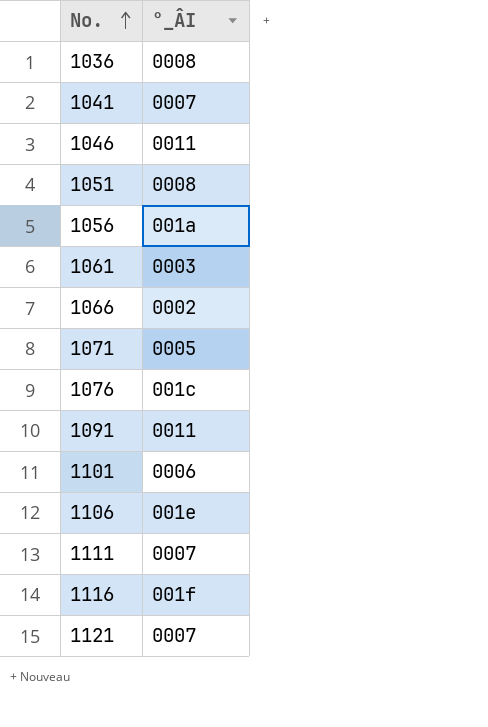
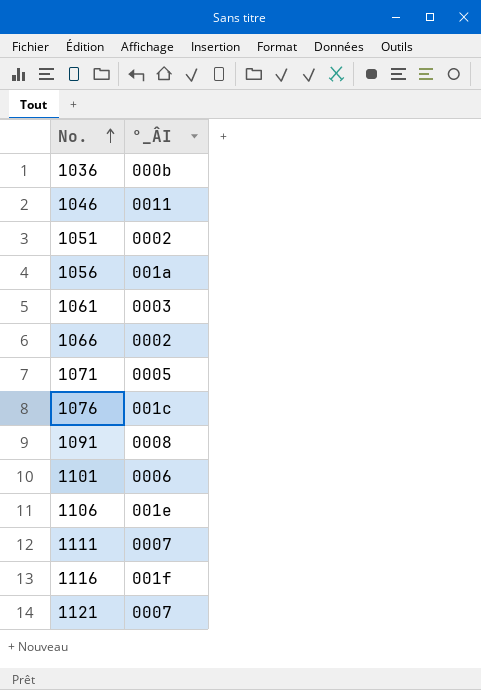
row 1041: 0007 -> none
1036 | °_ÂI: 0008 -> 000b
1051 | °_ÂI: 0008 -> 0002
1091 | °_ÂI: 0011 -> 0008

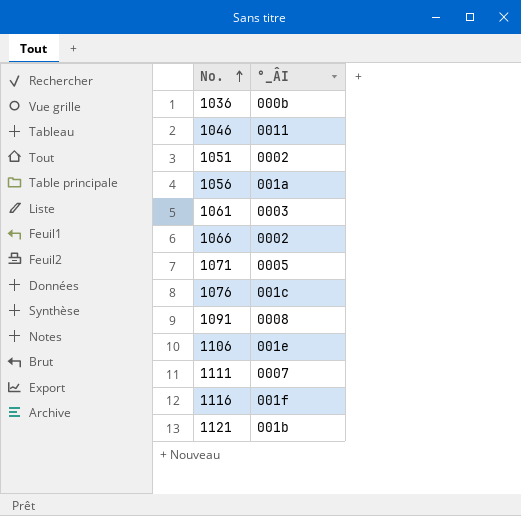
row 1101: 0006 -> none
1121 | °_ÂI: 0007 -> 001b

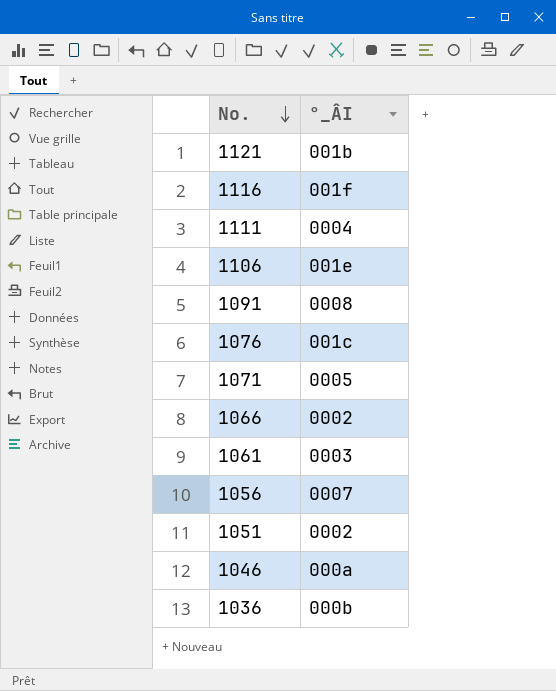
row order: No. ascending -> No. descending
1111 | °_ÂI: 0007 -> 0004
1056 | °_ÂI: 001a -> 0007
1046 | °_ÂI: 0011 -> 000a

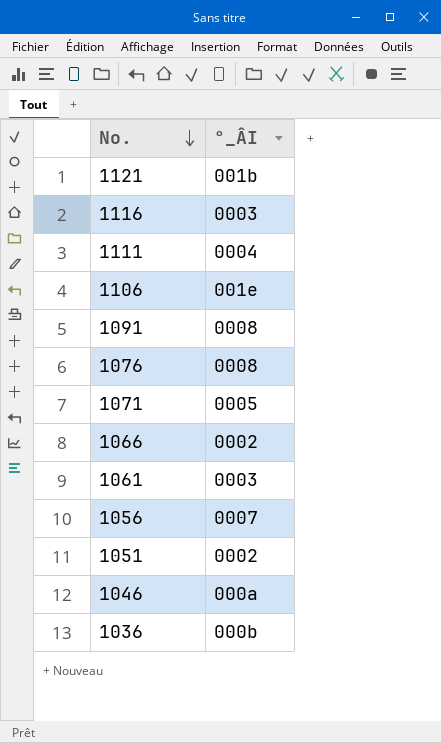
1116 | °_ÂI: 001f -> 0003
1076 | °_ÂI: 001c -> 0008

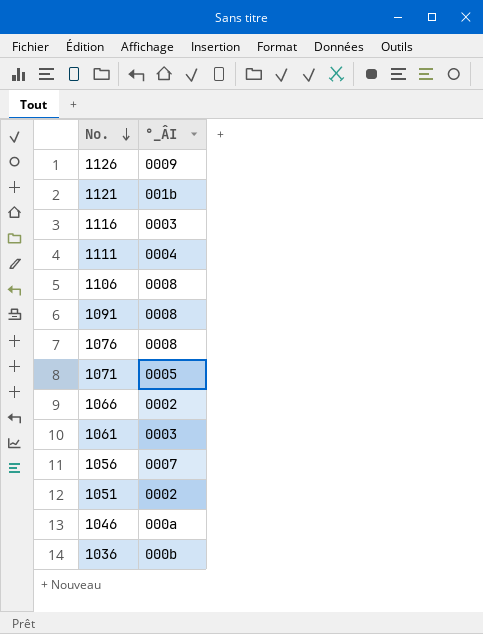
row 1126: none -> 0009
1106 | °_ÂI: 001e -> 0008

